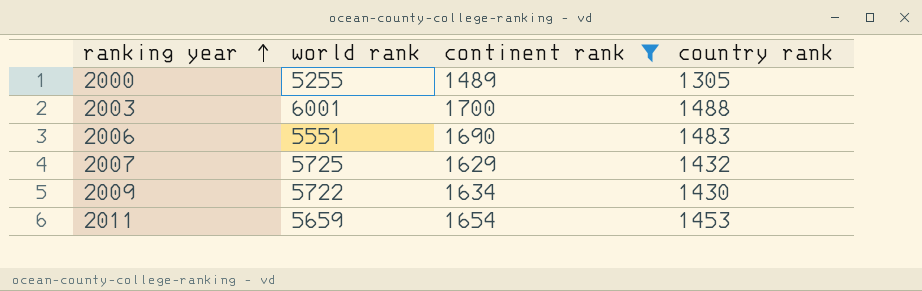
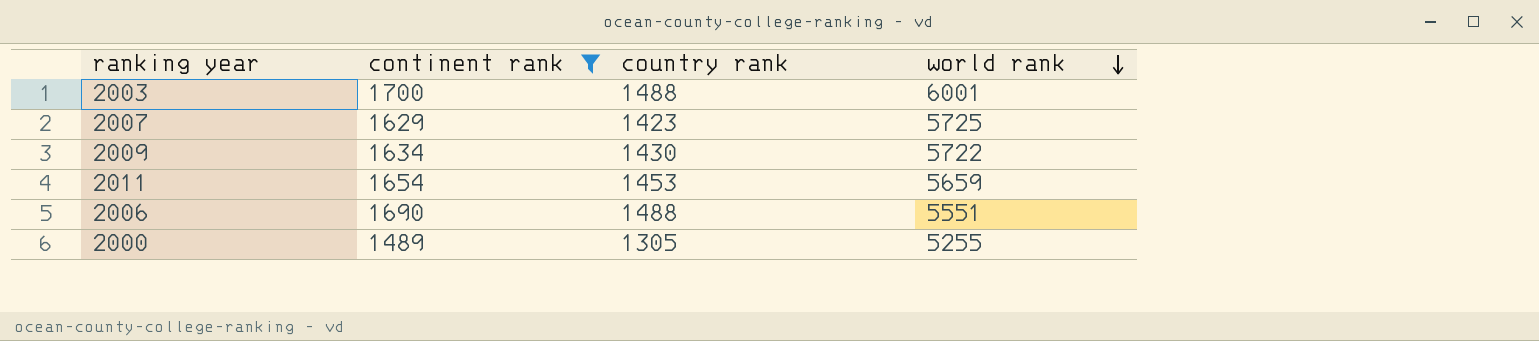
row order: ranking year ascending -> world rank descending
column world rank | position: 2 -> 4
2007 | country rank: 1432 -> 1423
2006 | country rank: 1483 -> 1488

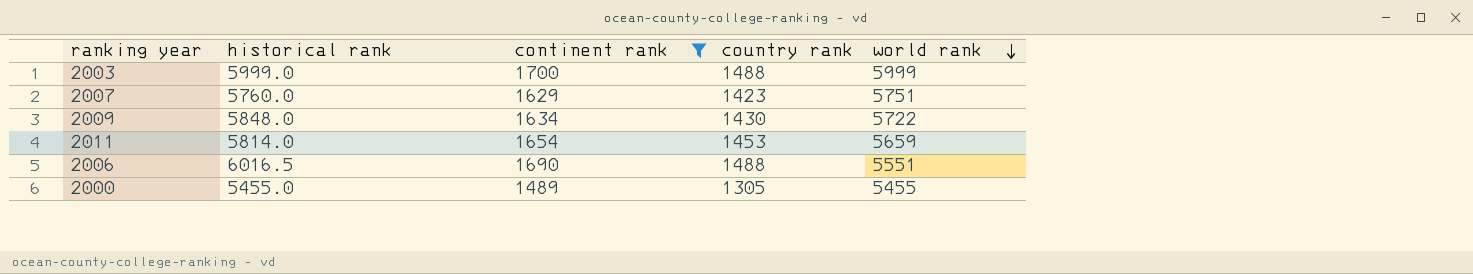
column historical rank | position: none -> 2
2003 | world rank: 6001 -> 5999
2007 | world rank: 5725 -> 5751
2000 | world rank: 5255 -> 5455

